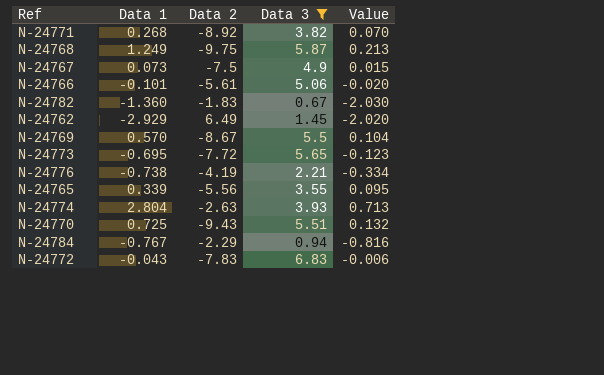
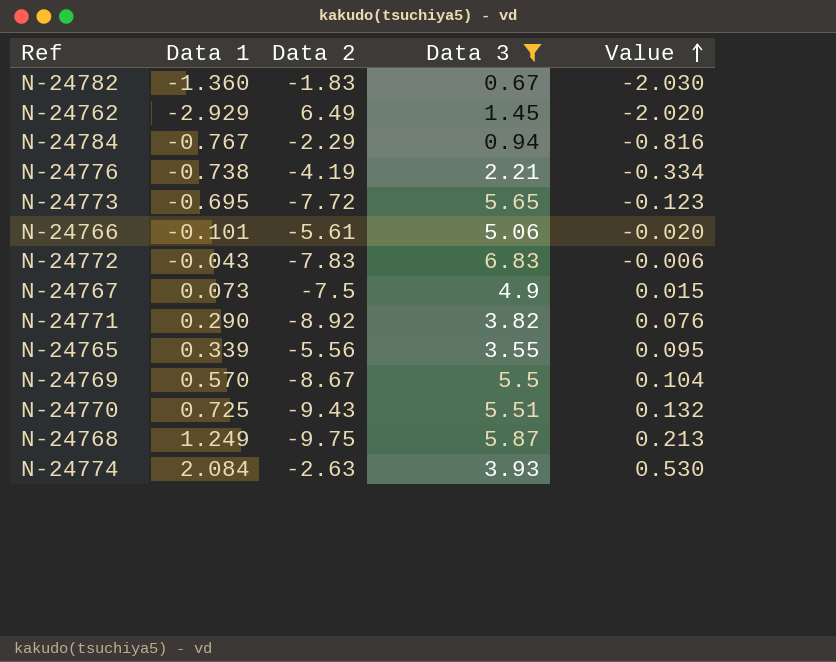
row order: none -> Value ascending
N-24771 | Data 1: 0.268 -> 0.290
N-24771 | Value: 0.070 -> 0.076
N-24774 | Data 1: 2.804 -> 2.084
N-24774 | Value: 0.713 -> 0.530

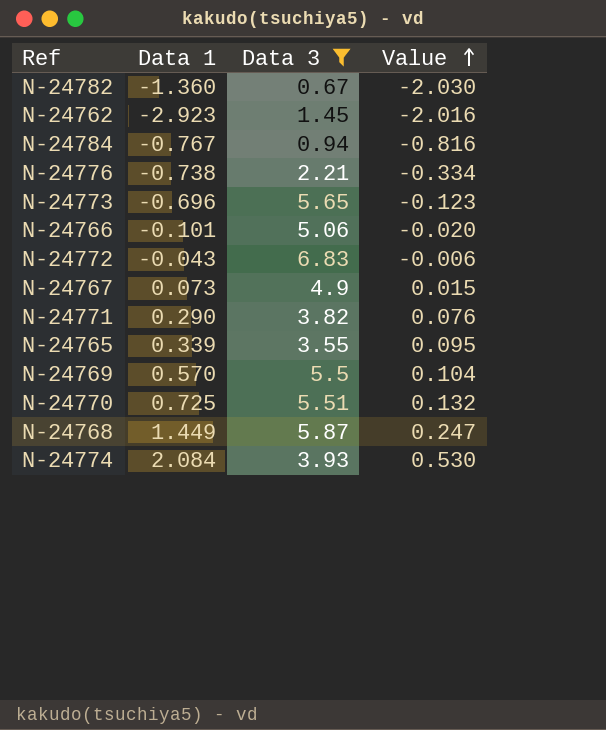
column Data 2 | position: 3 -> none
N-24762 | Data 1: -2.929 -> -2.923
N-24762 | Value: -2.020 -> -2.016
N-24773 | Data 1: -0.695 -> -0.696
N-24768 | Data 1: 1.249 -> 1.449
N-24768 | Value: 0.213 -> 0.247

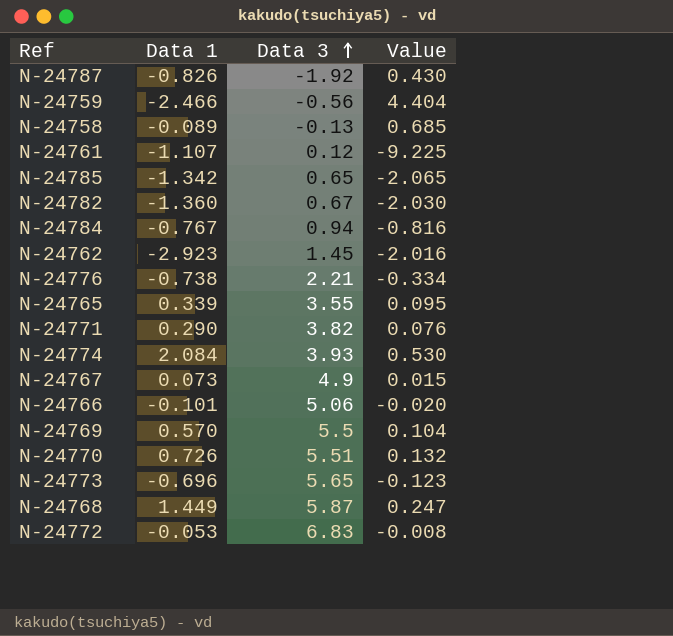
filter: Data 3 >= 0.67 -> none
row order: Value ascending -> Data 3 ascending
N-24770 | Data 1: 0.725 -> 0.726
N-24772 | Data 1: -0.043 -> -0.053
N-24772 | Value: -0.006 -> -0.008

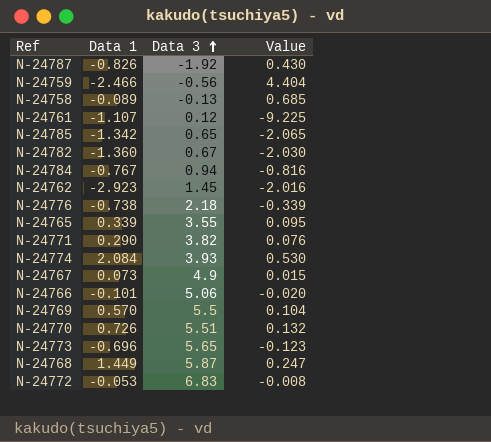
N-24776 | Data 3: 2.21 -> 2.18
N-24776 | Value: -0.334 -> -0.339

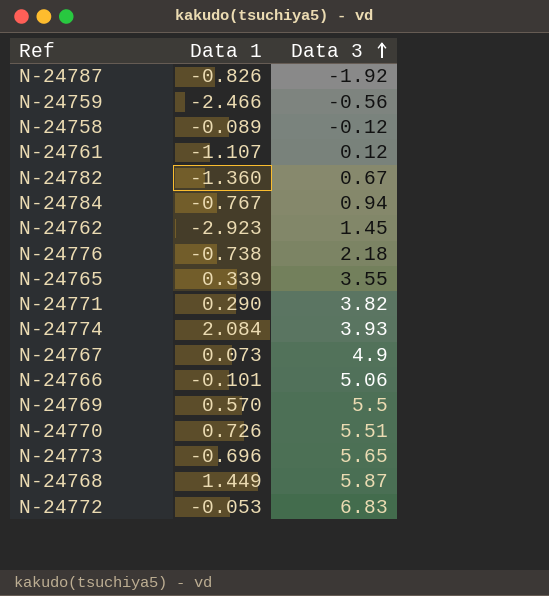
column Value | formula: [Data 1] / [Data 3] -> none
row N-24785: -1.342 | 0.65 | -2.065 -> none
N-24758 | Data 3: -0.13 -> -0.12

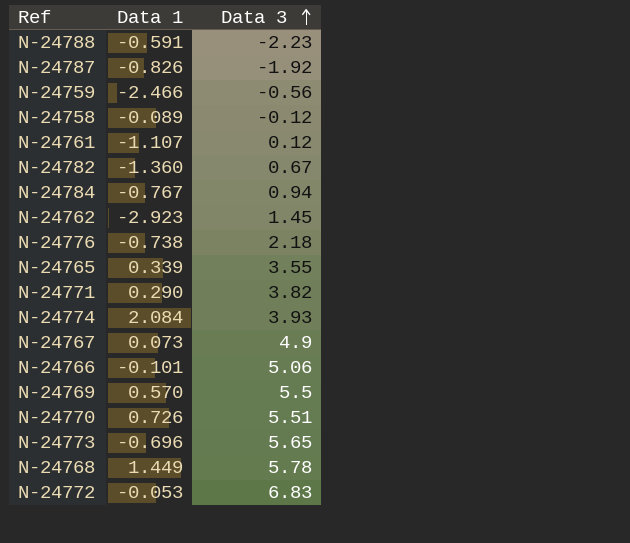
row N-24788: none -> -0.591 | -2.23
N-24768 | Data 3: 5.87 -> 5.78

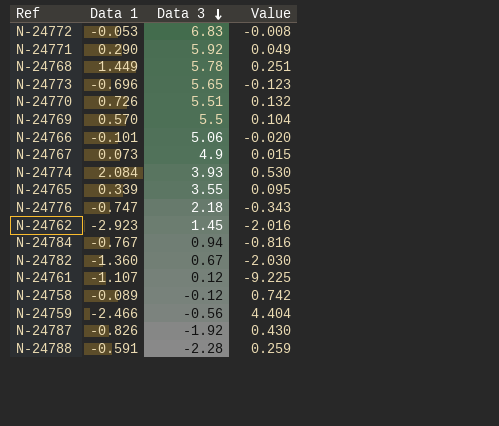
row order: Data 3 ascending -> Data 3 descending
column Value | formula: none -> [Data 1] / [Data 3]
N-24771 | Data 3: 3.82 -> 5.92
N-24776 | Data 1: -0.738 -> -0.747
N-24788 | Data 3: -2.23 -> -2.28

